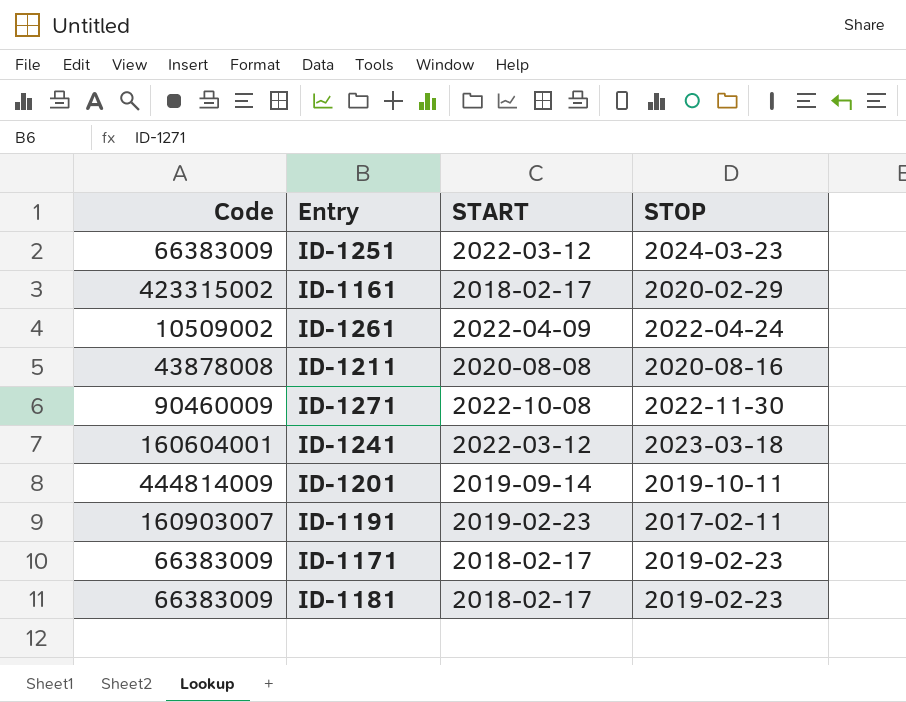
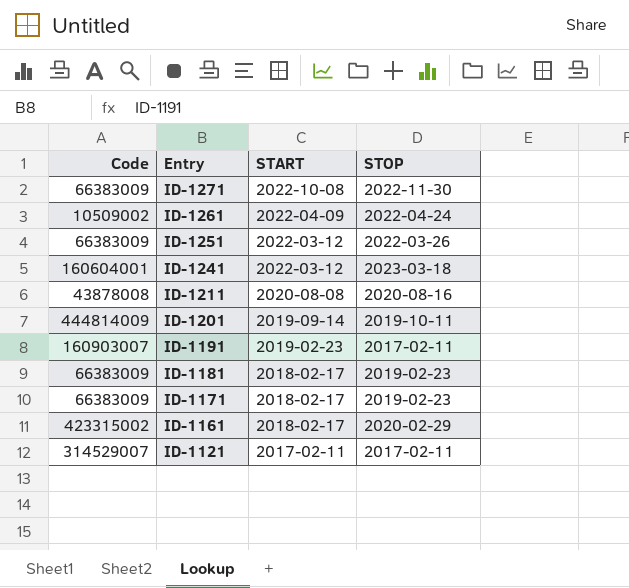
row order: none -> Entry descending
ID-1271 | Code: 90460009 -> 66383009
ID-1251 | STOP: 2024-03-23 -> 2022-03-26
row ID-1121: none -> 314529007 | 2017-02-11 | 2017-02-11

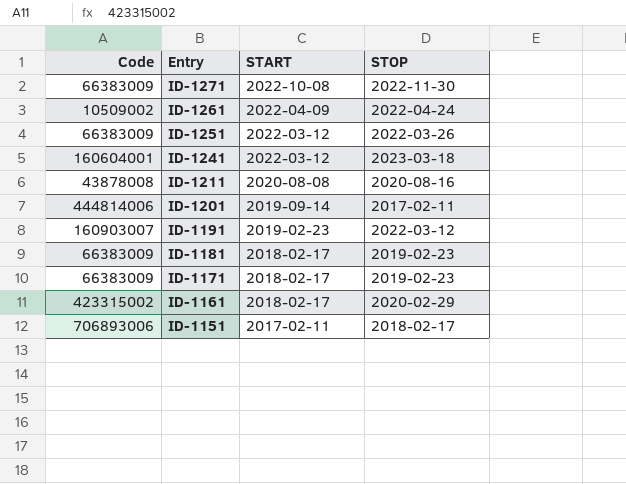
row ID-1121: 314529007 | 2017-02-11 | 2017-02-11 -> none
ID-1201 | Code: 444814009 -> 444814006
ID-1201 | STOP: 2019-10-11 -> 2017-02-11
ID-1191 | STOP: 2017-02-11 -> 2022-03-12
row ID-1151: none -> 706893006 | 2017-02-11 | 2018-02-17

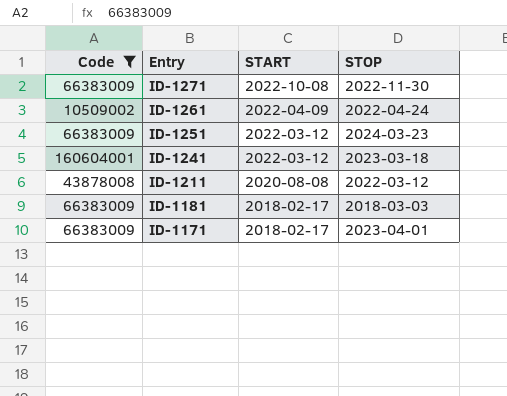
filter: none -> Code <= 160604001
ID-1251 | STOP: 2022-03-26 -> 2024-03-23
ID-1211 | STOP: 2020-08-16 -> 2022-03-12
ID-1181 | STOP: 2019-02-23 -> 2018-03-03
ID-1171 | STOP: 2019-02-23 -> 2023-04-01

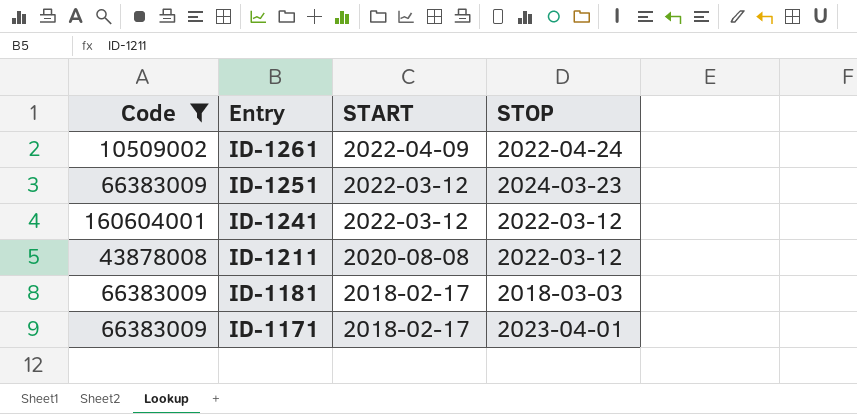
row ID-1271: 66383009 | 2022-10-08 | 2022-11-30 -> none
ID-1241 | STOP: 2023-03-18 -> 2022-03-12

